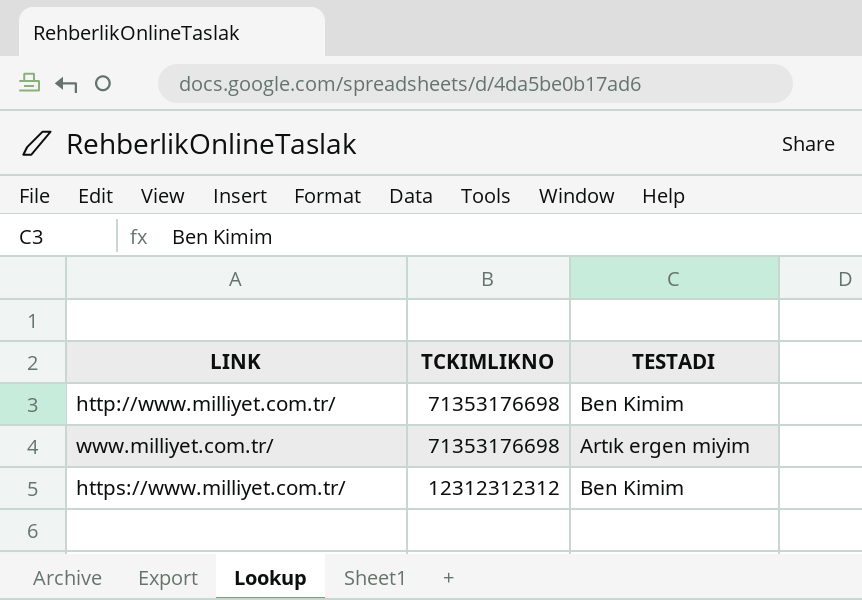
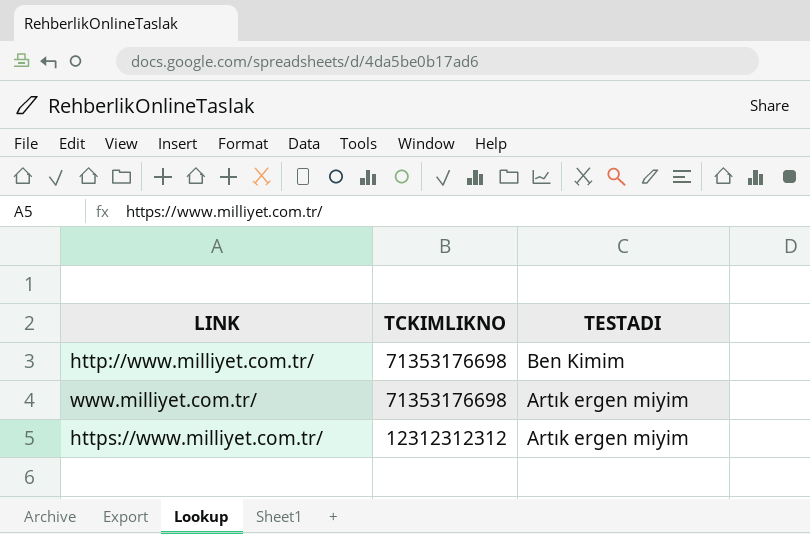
https://www.milliyet.com.tr/ | TESTADI: Ben Kimim -> Artık ergen miyim

